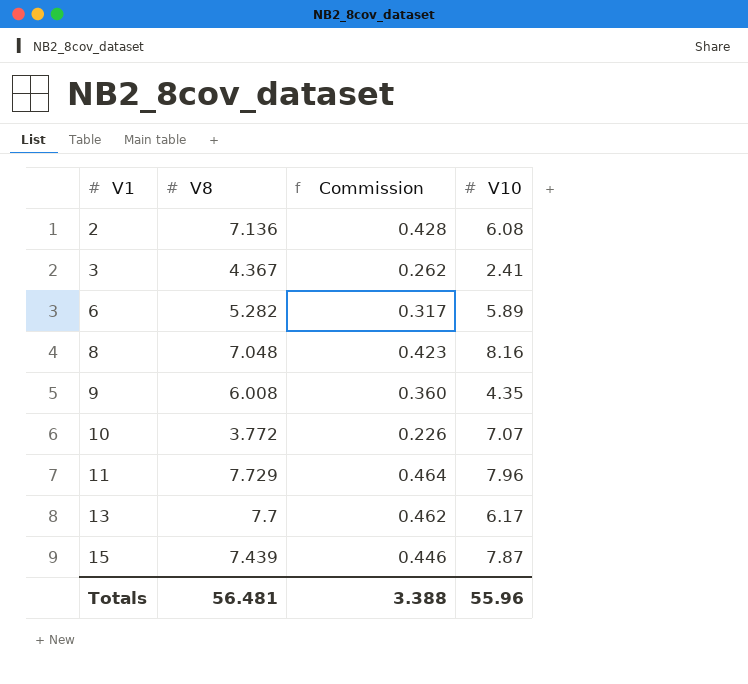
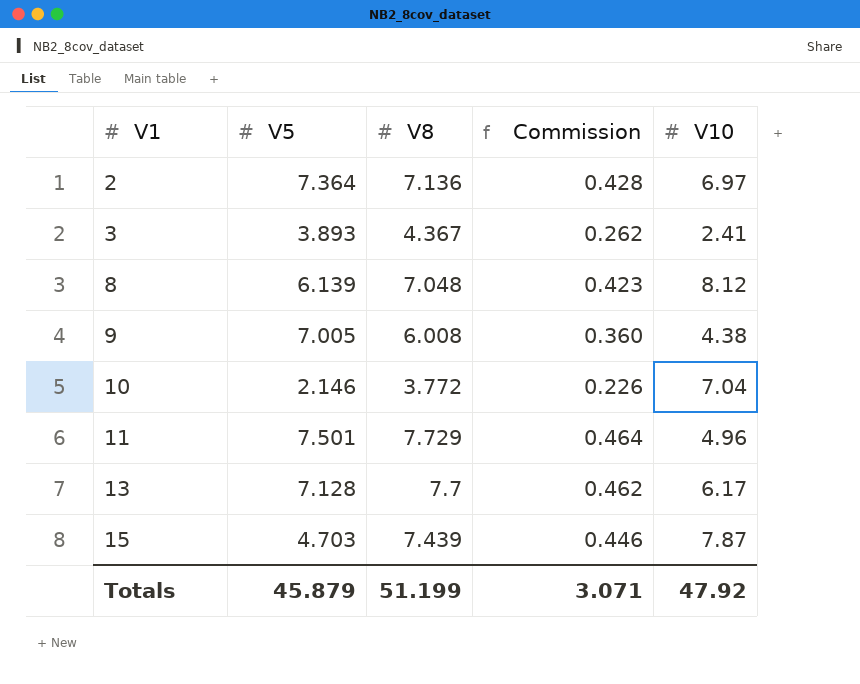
column V5 | position: none -> 2
row 6: 5.282 | 0.317 | 5.89 -> none
2 | V10: 6.08 -> 6.97
8 | V10: 8.16 -> 8.12
9 | V10: 4.35 -> 4.38
10 | V10: 7.07 -> 7.04
11 | V10: 7.96 -> 4.96
Totals | V8: 56.481 -> 51.199
Totals | Commission: 3.388 -> 3.071
Totals | V10: 55.96 -> 47.92

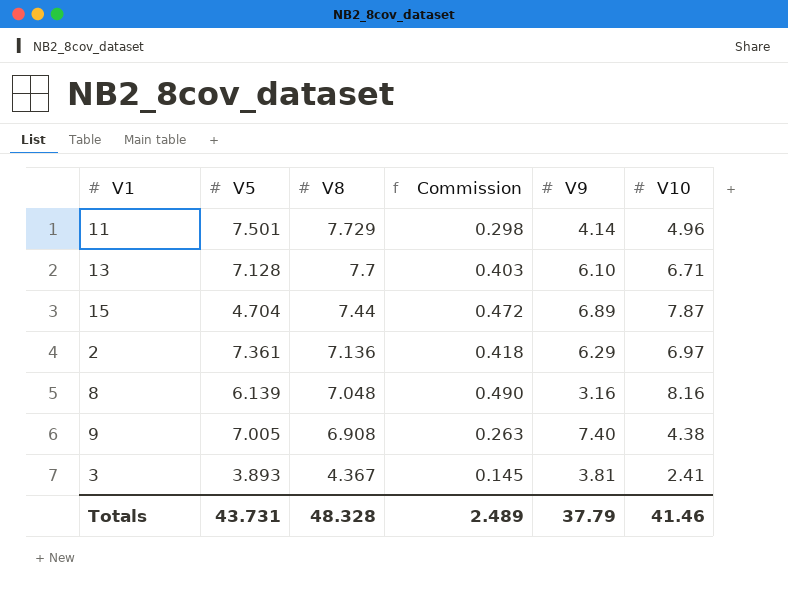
row order: V1 ascending -> V8 descending
column Commission | formula: [V8] * 0.06 -> [V10] * 0.06
column V9 | position: none -> 5
row 10: 2.146 | 3.772 | 0.226 | 7.04 -> none
13 | V10: 6.17 -> 6.71
15 | V5: 4.703 -> 4.704
15 | V8: 7.439 -> 7.44
2 | V5: 7.364 -> 7.361
8 | V10: 8.12 -> 8.16
9 | V8: 6.008 -> 6.908
Totals | V5: 45.879 -> 43.731
Totals | V8: 51.199 -> 48.328
Totals | Commission: 3.071 -> 2.489
Totals | V10: 47.92 -> 41.46

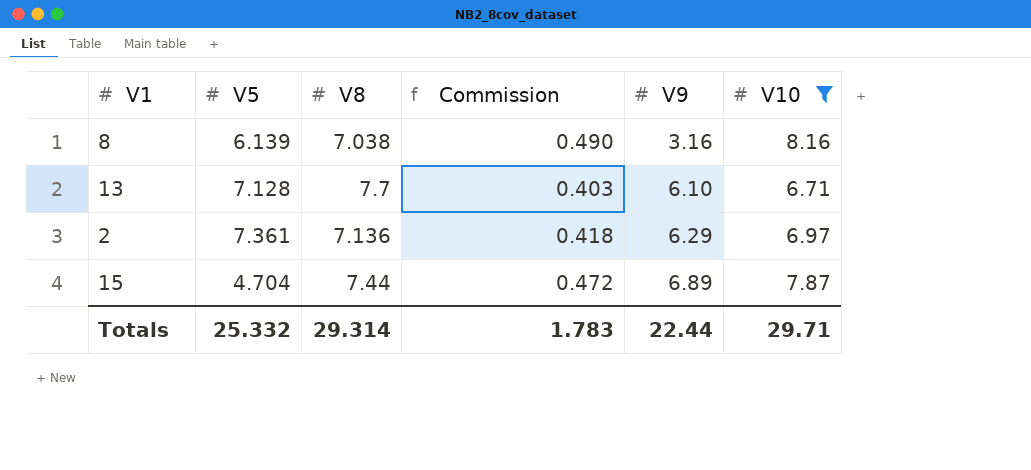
filter: none -> V10 >= 6.71
row order: V8 descending -> V9 ascending
8 | V8: 7.048 -> 7.038
Totals | V5: 43.731 -> 25.332
Totals | V8: 48.328 -> 29.314
Totals | Commission: 2.489 -> 1.783
Totals | V9: 37.79 -> 22.44
Totals | V10: 41.46 -> 29.71

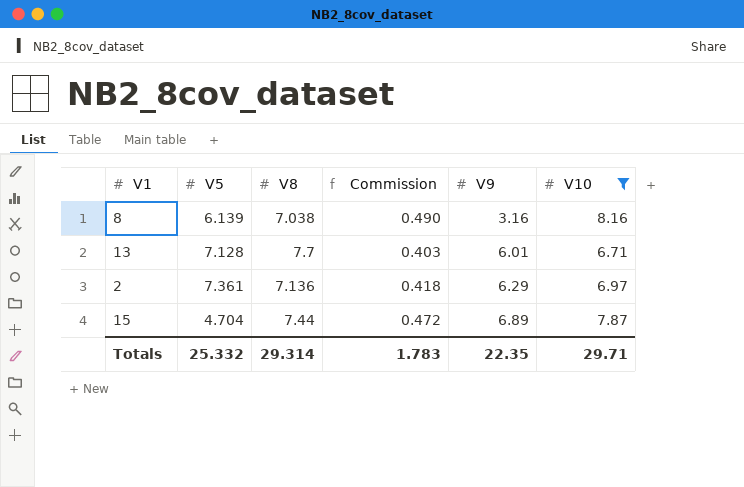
13 | V9: 6.10 -> 6.01
Totals | V9: 22.44 -> 22.35

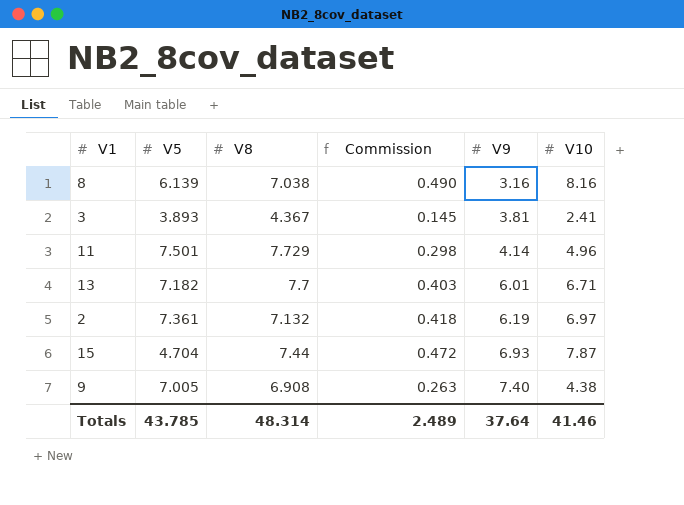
filter: V10 >= 6.71 -> none
13 | V5: 7.128 -> 7.182
2 | V8: 7.136 -> 7.132
2 | V9: 6.29 -> 6.19
15 | V9: 6.89 -> 6.93
Totals | V5: 25.332 -> 43.785
Totals | V8: 29.314 -> 48.314
Totals | Commission: 1.783 -> 2.489
Totals | V9: 22.35 -> 37.64
Totals | V10: 29.71 -> 41.46

